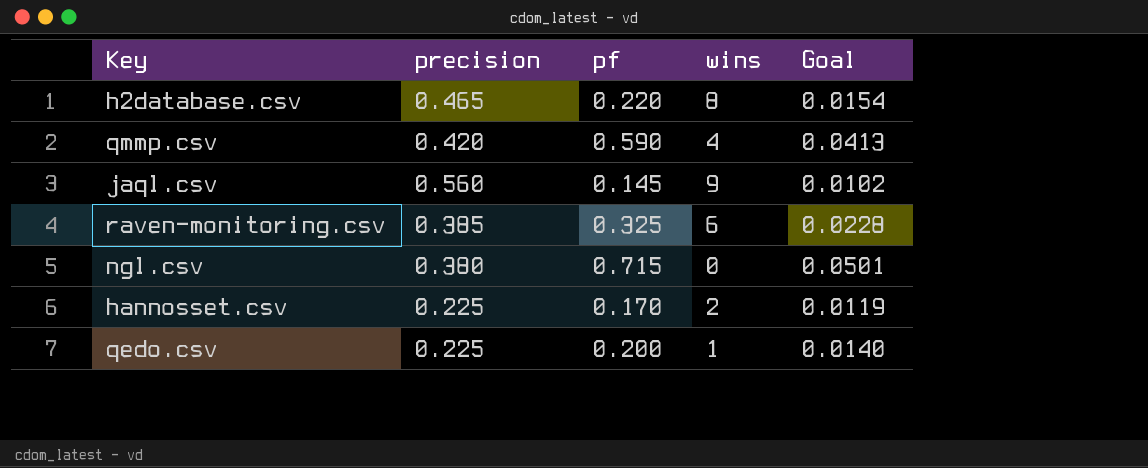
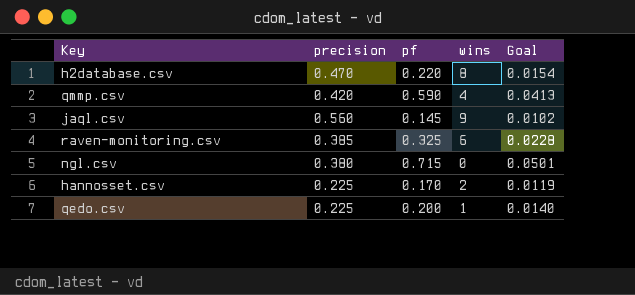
h2database.csv | precision: 0.465 -> 0.470

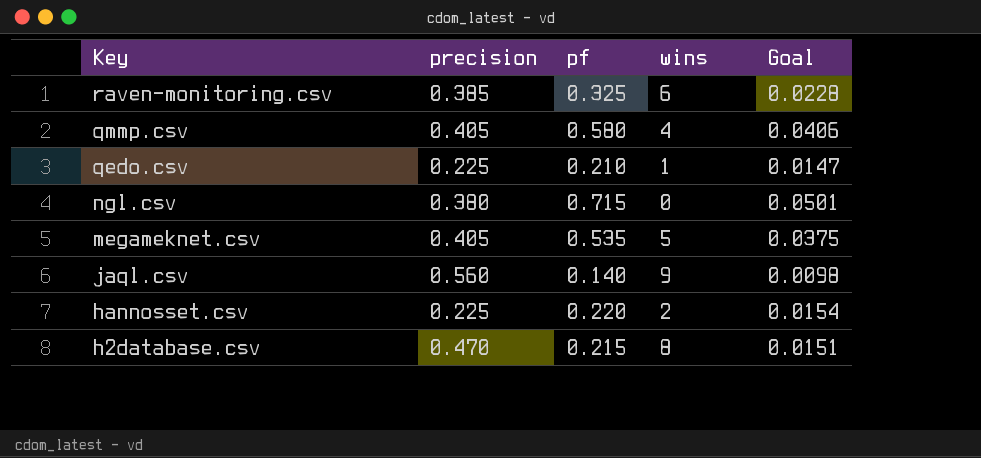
row order: none -> Key descending
qmmp.csv | precision: 0.420 -> 0.405
qmmp.csv | pf: 0.590 -> 0.580
qmmp.csv | Goal: 0.0413 -> 0.0406
qedo.csv | pf: 0.200 -> 0.210
qedo.csv | Goal: 0.0140 -> 0.0147
row megameknet.csv: none -> 0.405 | 0.535 | 5 | 0.0375
jaql.csv | pf: 0.145 -> 0.140
jaql.csv | Goal: 0.0102 -> 0.0098
hannosset.csv | pf: 0.170 -> 0.220
hannosset.csv | Goal: 0.0119 -> 0.0154
h2database.csv | pf: 0.220 -> 0.215
h2database.csv | Goal: 0.0154 -> 0.0151

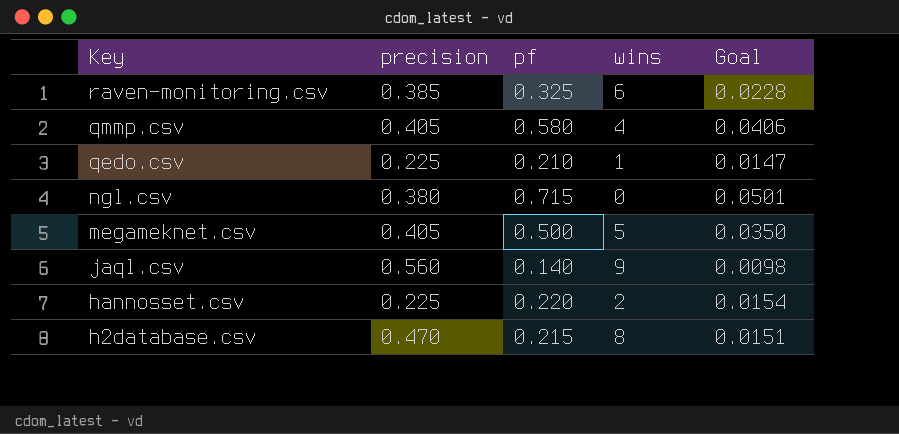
megameknet.csv | pf: 0.535 -> 0.500
megameknet.csv | Goal: 0.0375 -> 0.0350

